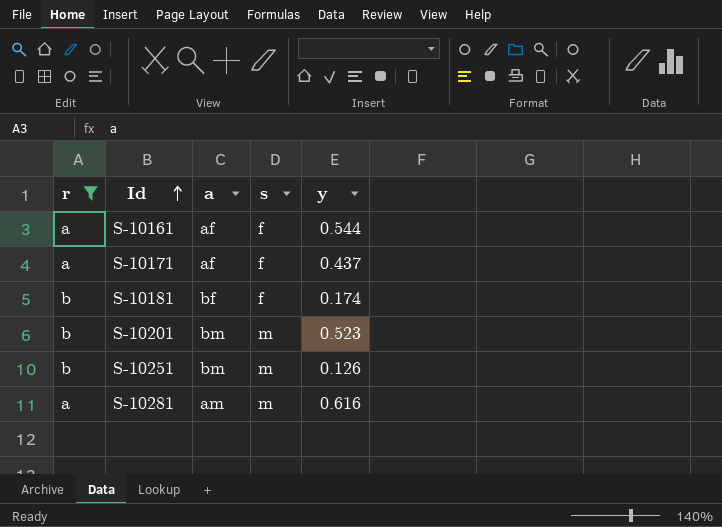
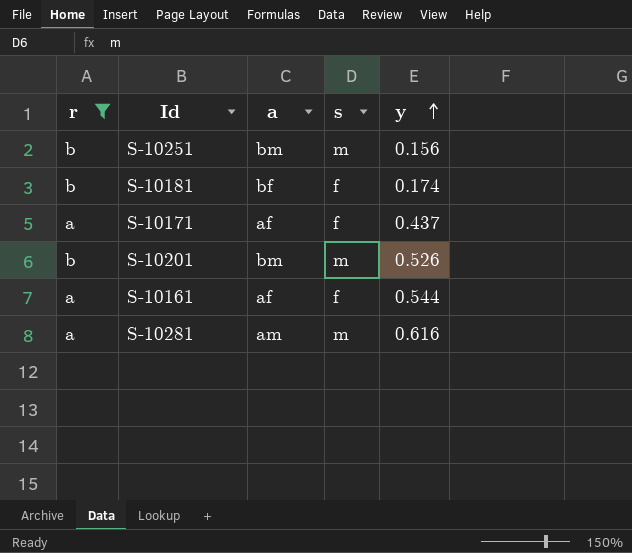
row order: Id ascending -> y ascending
S-10251 | y: 0.126 -> 0.156
S-10201 | y: 0.523 -> 0.526

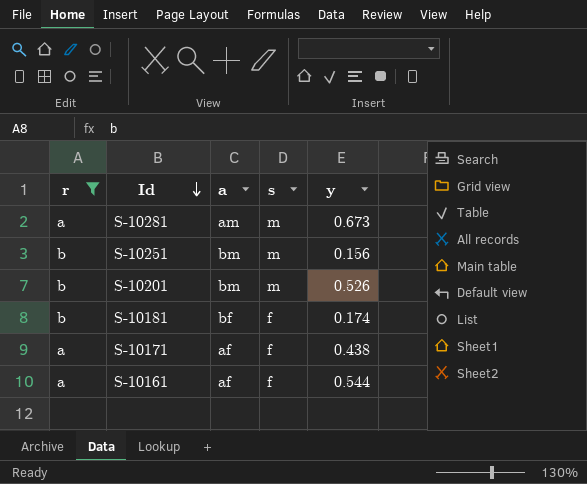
row order: y ascending -> Id descending
S-10281 | y: 0.616 -> 0.673
S-10171 | y: 0.437 -> 0.438

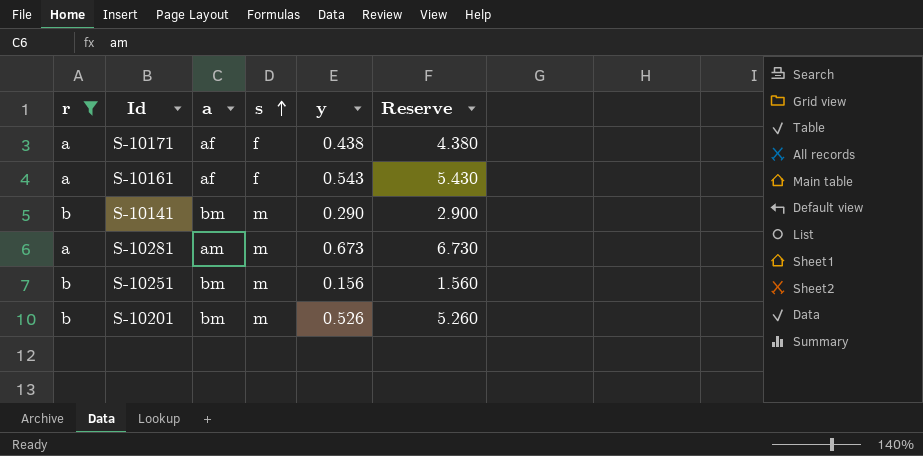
row order: Id descending -> s ascending
column Reserve | formula: none -> [y] * 10
row S-10181: b | bf | f | 0.174 -> none
S-10161 | y: 0.544 -> 0.543
row S-10141: none -> b | bm | m | 0.290 | 2.900

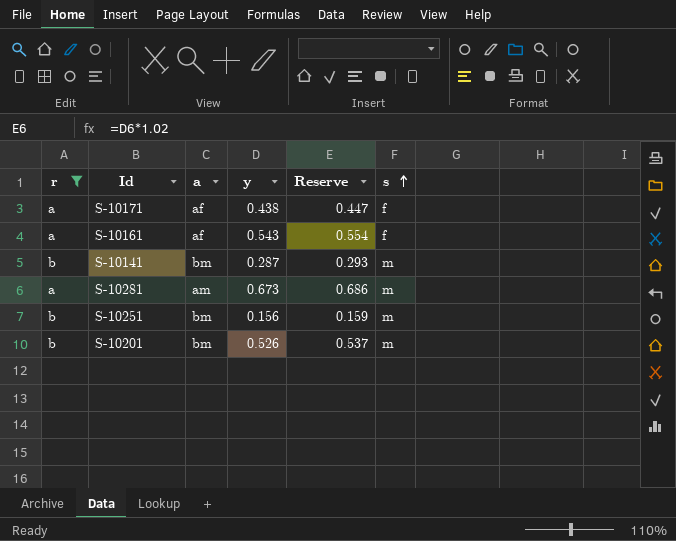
column Reserve | formula: [y] * 10 -> [y] * 1.02
column s | position: 4 -> 6
S-10141 | y: 0.290 -> 0.287

